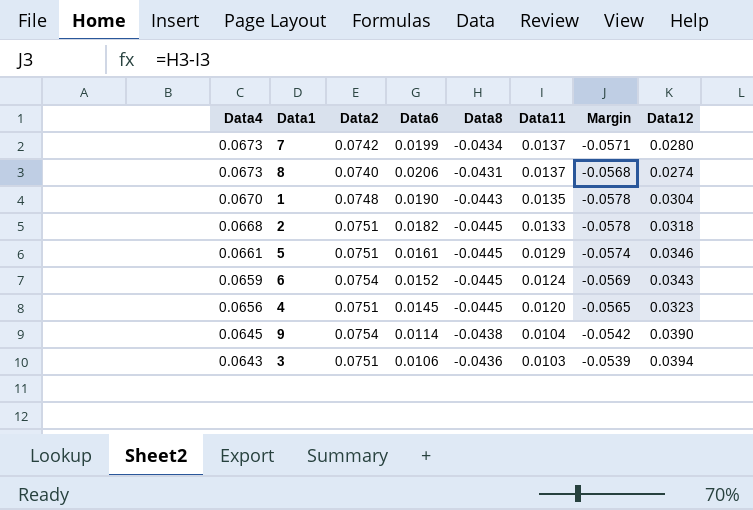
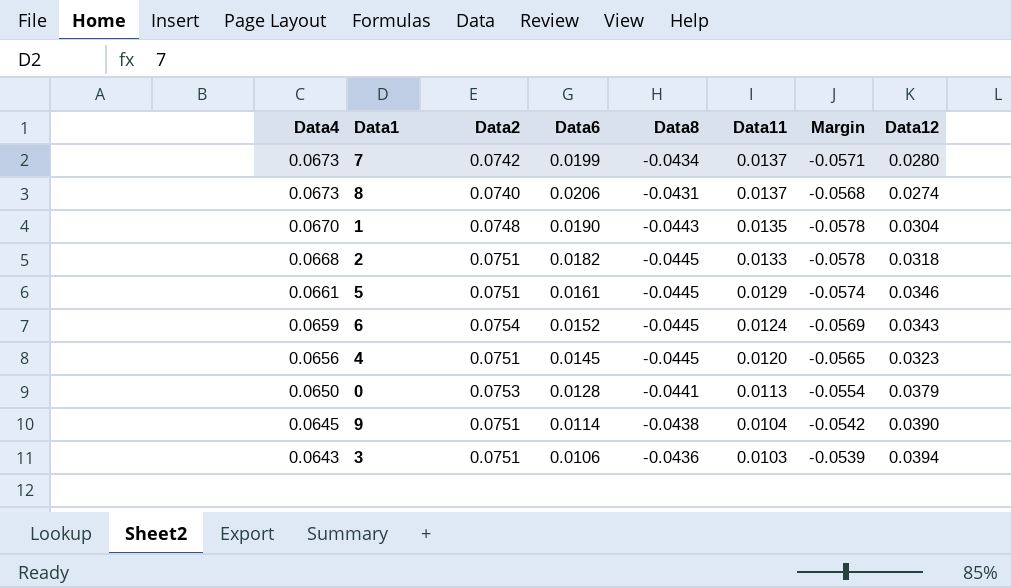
row 0: none -> 0.0650 | 0.0753 | 0.0128 | -0.0441 | 0.0113 | -0.0554 | 0.0379
9 | Data2: 0.0754 -> 0.0751

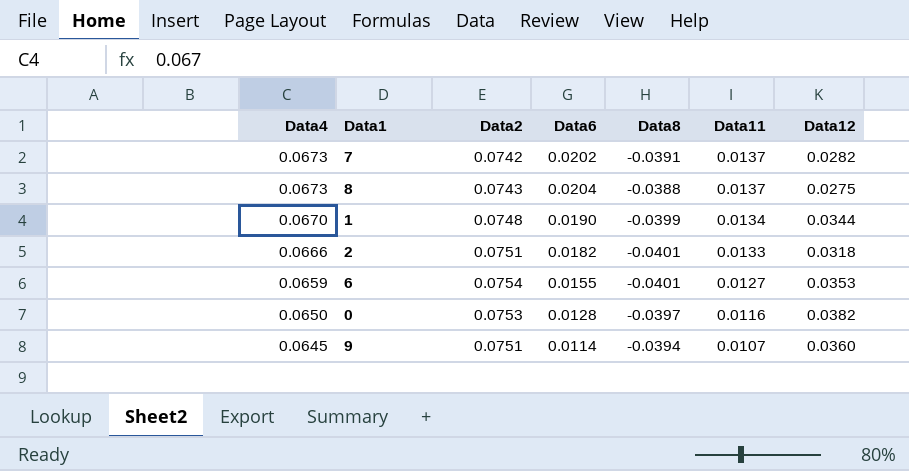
column Margin | formula: [Data8] - [Data11] -> none
row 5: 0.0661 | 0.0751 | 0.0161 | -0.0445 | 0.0129 | -0.0574 | 0.0346 -> none
row 4: 0.0656 | 0.0751 | 0.0145 | -0.0445 | 0.0120 | -0.0565 | 0.0323 -> none
row 3: 0.0643 | 0.0751 | 0.0106 | -0.0436 | 0.0103 | -0.0539 | 0.0394 -> none
7 | Data6: 0.0199 -> 0.0202
7 | Data8: -0.0434 -> -0.0391
7 | Data12: 0.0280 -> 0.0282
8 | Data2: 0.0740 -> 0.0743
8 | Data6: 0.0206 -> 0.0204
8 | Data8: -0.0431 -> -0.0388
8 | Data12: 0.0274 -> 0.0275
1 | Data8: -0.0443 -> -0.0399
1 | Data11: 0.0135 -> 0.0134
1 | Data12: 0.0304 -> 0.0344
2 | Data4: 0.0668 -> 0.0666
2 | Data8: -0.0445 -> -0.0401
6 | Data6: 0.0152 -> 0.0155
6 | Data8: -0.0445 -> -0.0401
6 | Data11: 0.0124 -> 0.0127
6 | Data12: 0.0343 -> 0.0353
0 | Data8: -0.0441 -> -0.0397
0 | Data11: 0.0113 -> 0.0116
0 | Data12: 0.0379 -> 0.0382
9 | Data8: -0.0438 -> -0.0394
9 | Data11: 0.0104 -> 0.0107
9 | Data12: 0.0390 -> 0.0360

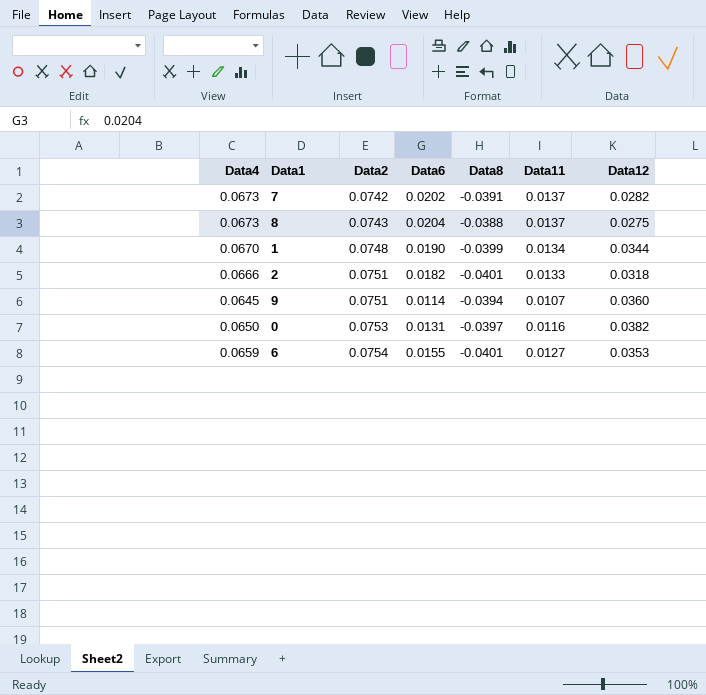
row order: Data4 descending -> Data2 ascending
0 | Data6: 0.0128 -> 0.0131

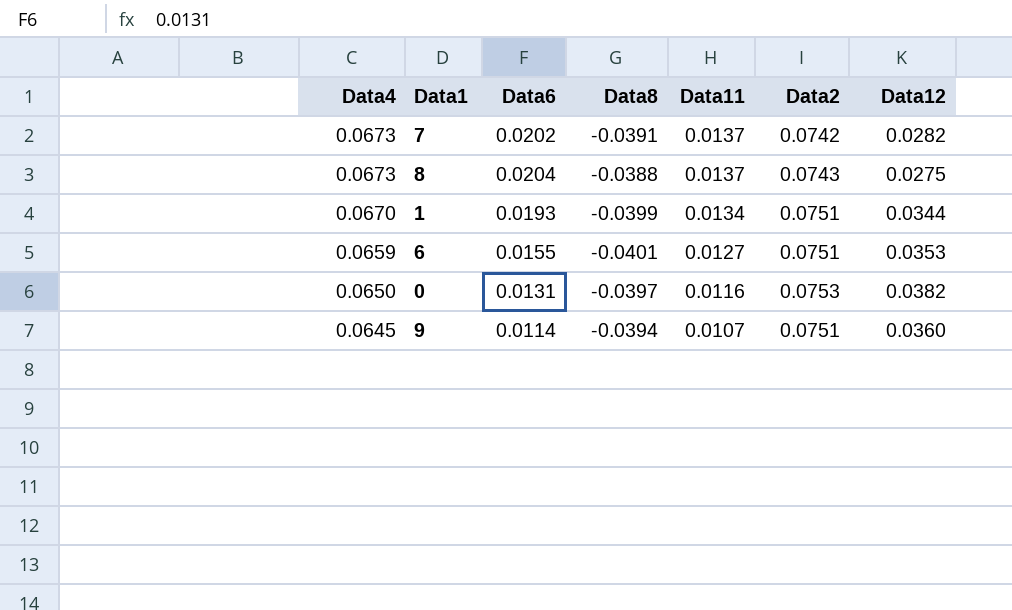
row order: Data2 ascending -> Data4 descending
column Data2 | position: 3 -> 6
row 2: 0.0666 | 0.0751 | 0.0182 | -0.0401 | 0.0133 | 0.0318 -> none
1 | Data6: 0.0190 -> 0.0193
1 | Data2: 0.0748 -> 0.0751
6 | Data2: 0.0754 -> 0.0751

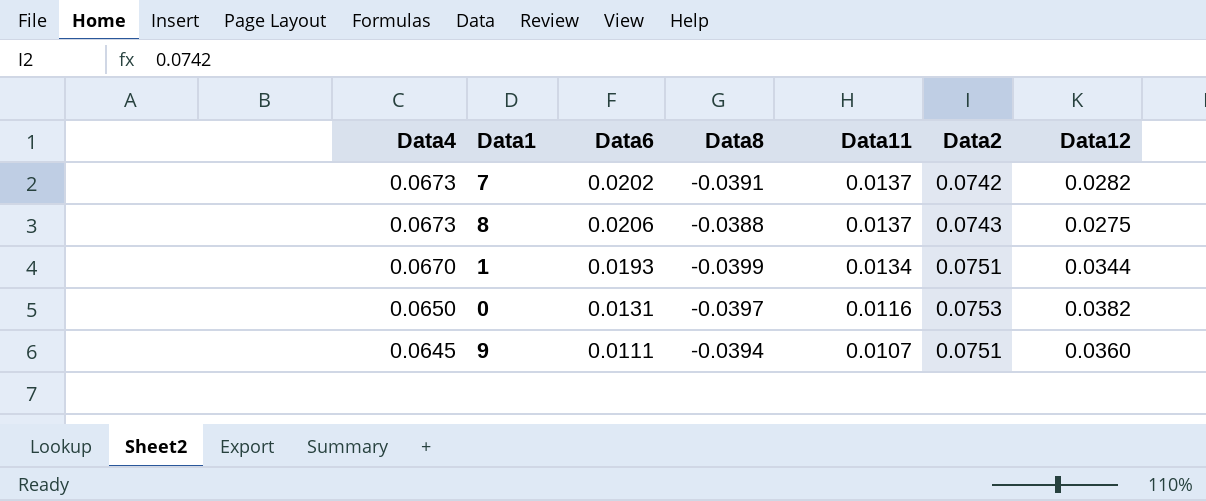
row 6: 0.0659 | 0.0155 | -0.0401 | 0.0127 | 0.0751 | 0.0353 -> none
8 | Data6: 0.0204 -> 0.0206
9 | Data6: 0.0114 -> 0.0111

